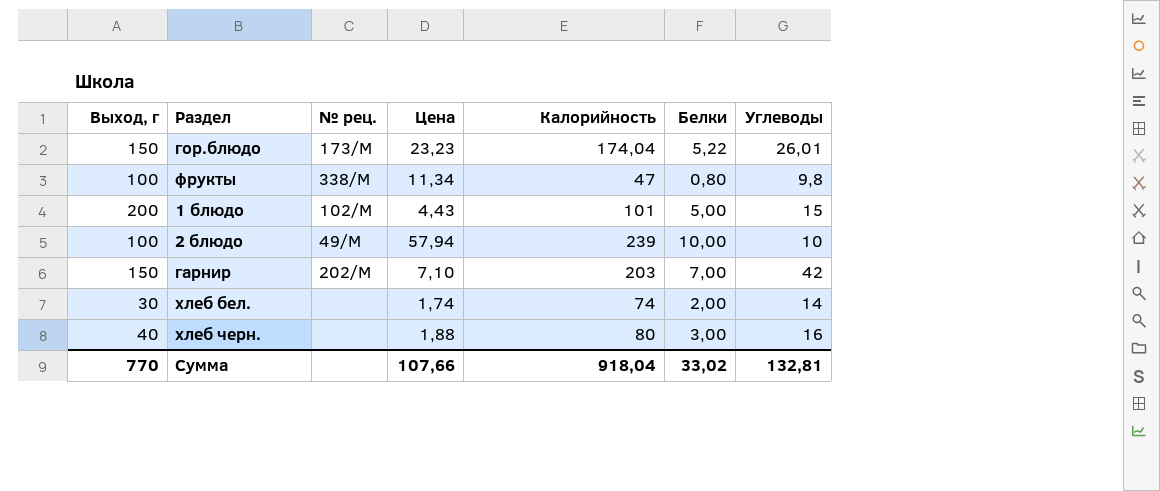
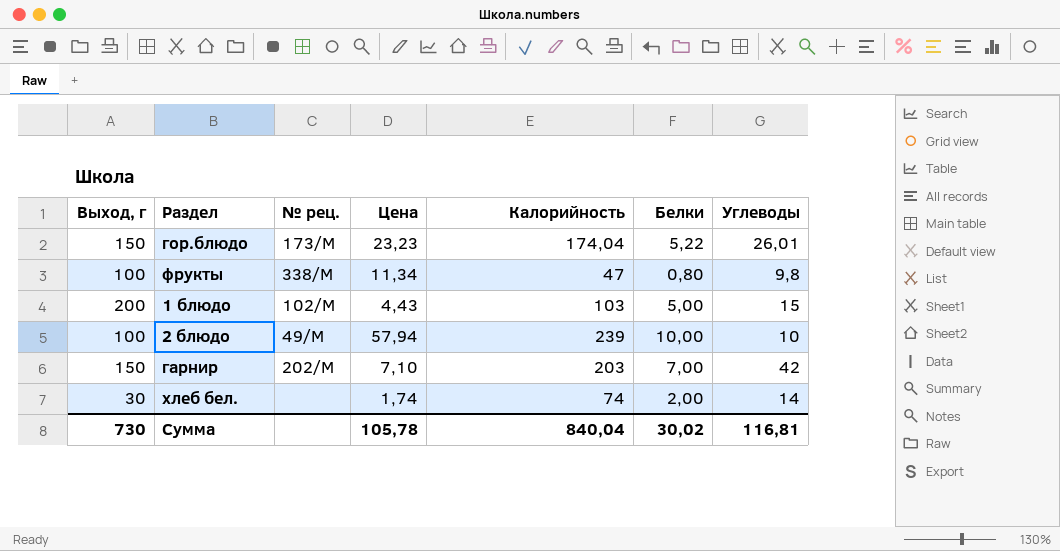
row хлеб черн.: 40 | none | 1,88 | 80 | 3,00 | 16 -> none
1 блюдо | Калорийность: 101 -> 103
Сумма | Выход, г: 770 -> 730
Сумма | Цена: 107,66 -> 105,78
Сумма | Калорийность: 918,04 -> 840,04
Сумма | Белки: 33,02 -> 30,02
Сумма | Углеводы: 132,81 -> 116,81

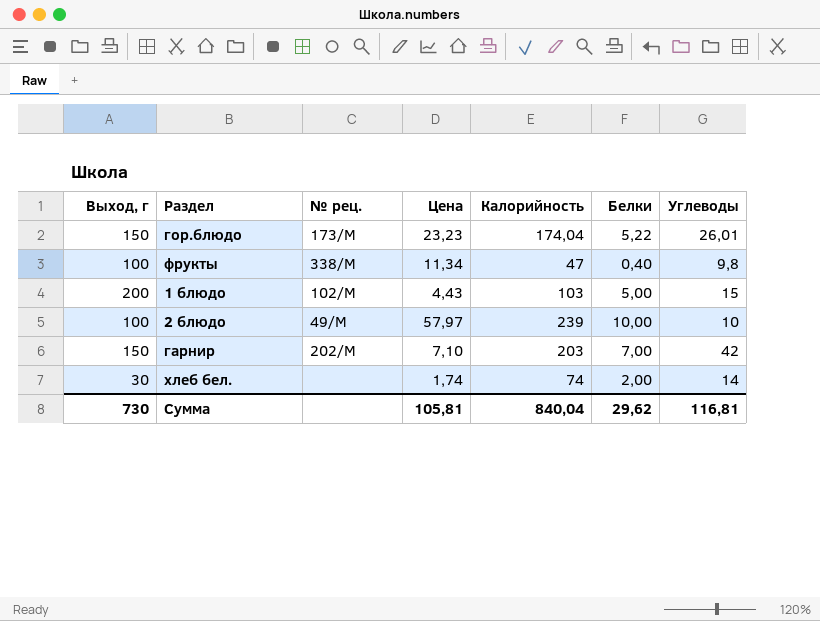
фрукты | Белки: 0,80 -> 0,40
2 блюдо | Цена: 57,94 -> 57,97
Сумма | Цена: 105,78 -> 105,81
Сумма | Белки: 30,02 -> 29,62

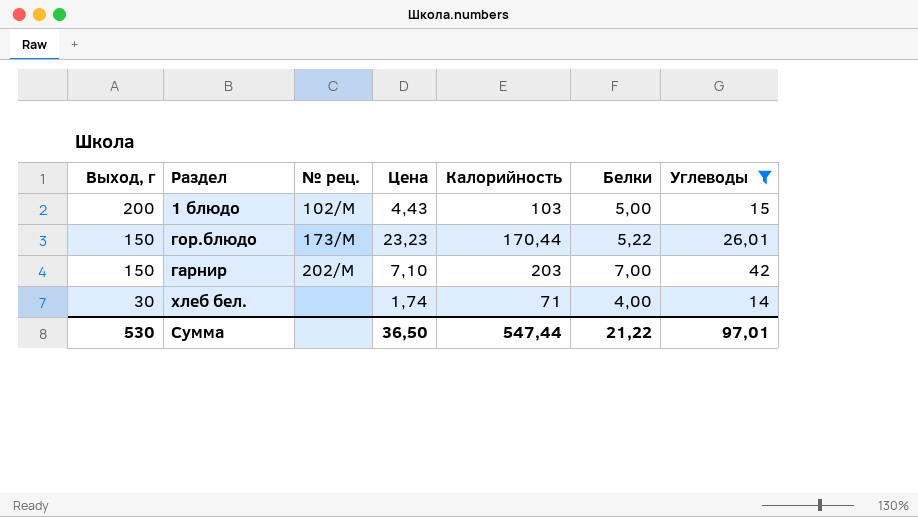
filter: none -> Углеводы >= 14
row order: none -> Выход, г descending
гор.блюдо | Калорийность: 174,04 -> 170,44
хлеб бел. | Калорийность: 74 -> 71
хлеб бел. | Белки: 2,00 -> 4,00
Сумма | Выход, г: 730 -> 530
Сумма | Цена: 105,81 -> 36,50
Сумма | Калорийность: 840,04 -> 547,44
Сумма | Белки: 29,62 -> 21,22
Сумма | Углеводы: 116,81 -> 97,01

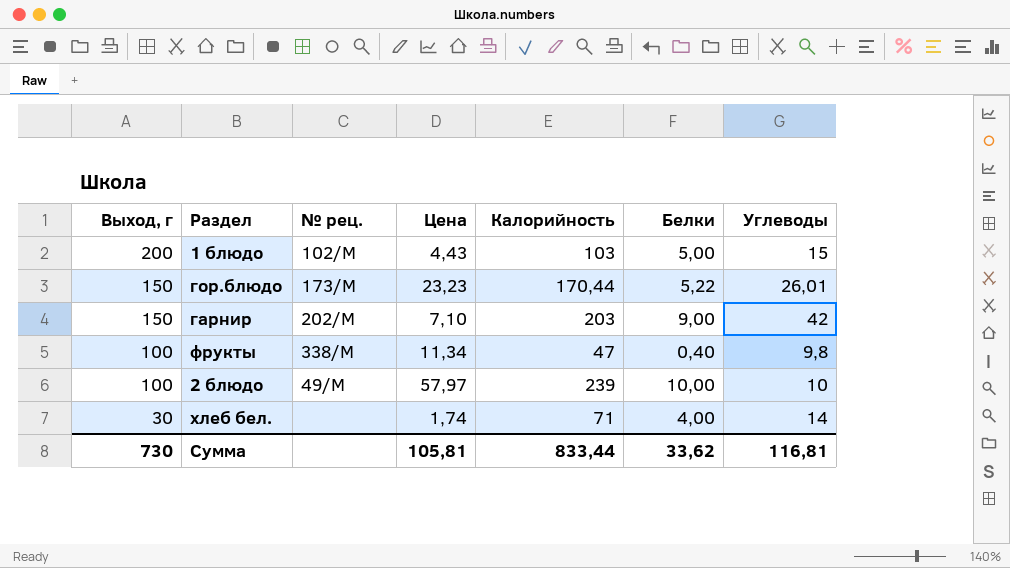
filter: Углеводы >= 14 -> none
гарнир | Белки: 7,00 -> 9,00
Сумма | Выход, г: 530 -> 730
Сумма | Цена: 36,50 -> 105,81
Сумма | Калорийность: 547,44 -> 833,44
Сумма | Белки: 21,22 -> 33,62
Сумма | Углеводы: 97,01 -> 116,81

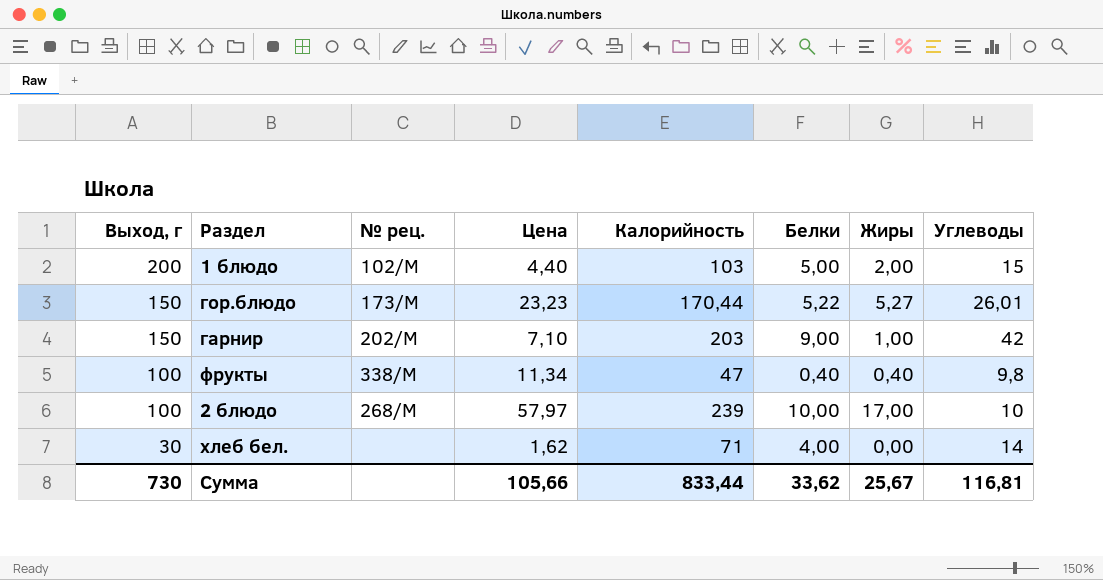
column Жиры | position: none -> 7
1 блюдо | Цена: 4,43 -> 4,40
2 блюдо | № рец.: 49/М -> 268/М
хлеб бел. | Цена: 1,74 -> 1,62
Сумма | Цена: 105,81 -> 105,66

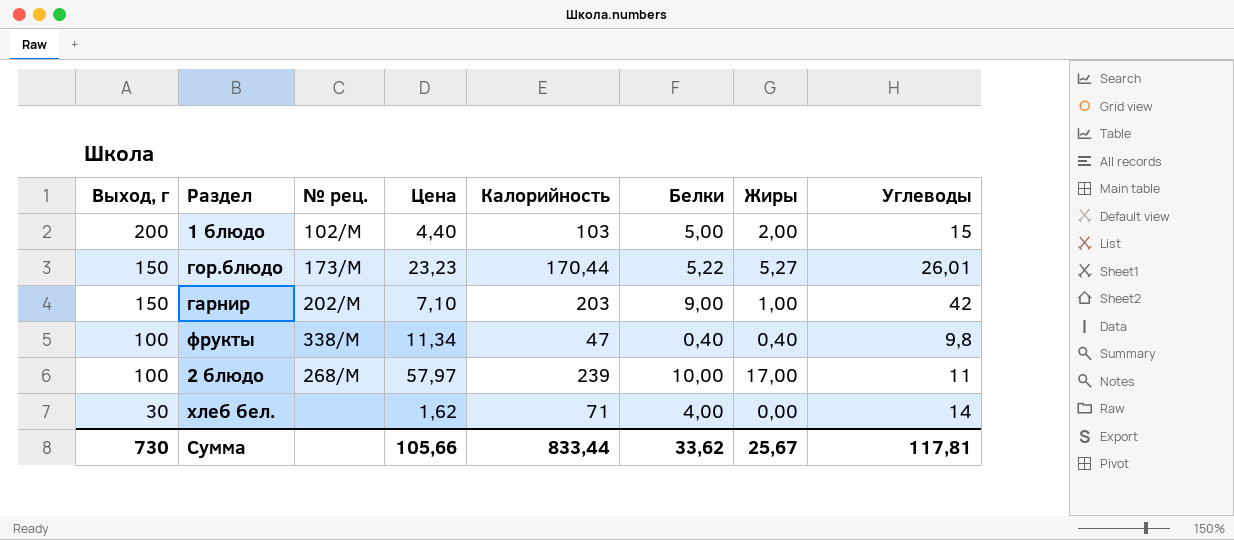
2 блюдо | Углеводы: 10 -> 11
Сумма | Углеводы: 116,81 -> 117,81

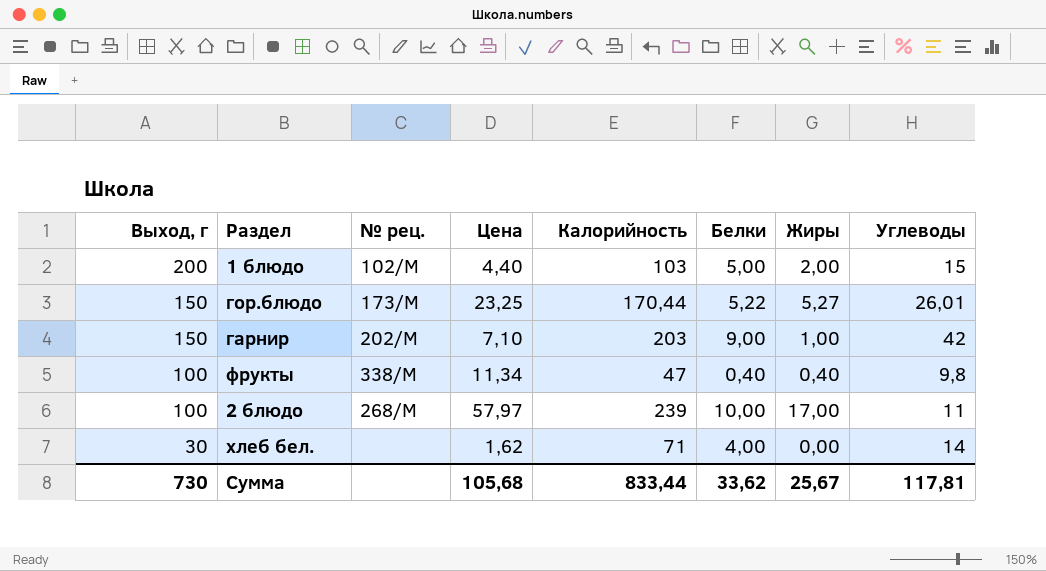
гор.блюдо | Цена: 23,23 -> 23,25
Сумма | Цена: 105,66 -> 105,68

